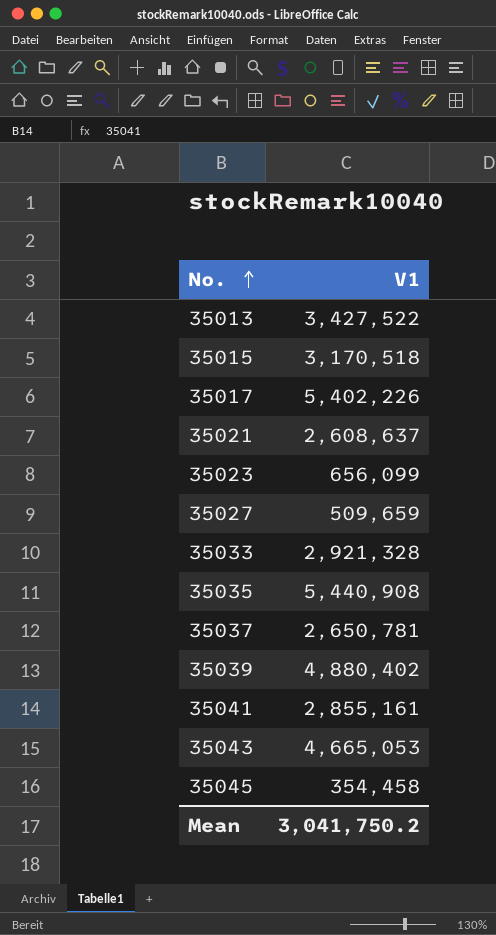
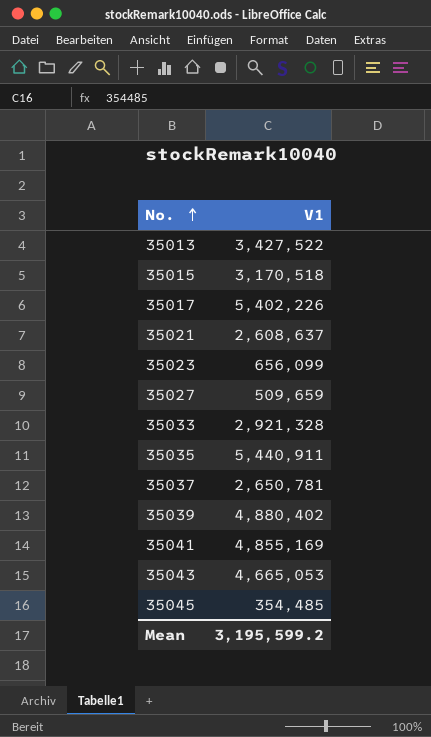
35035 | V1: 5,440,908 -> 5,440,911
35041 | V1: 2,855,161 -> 4,855,169
35045 | V1: 354,458 -> 354,485
Mean | V1: 3,041,750.2 -> 3,195,599.2

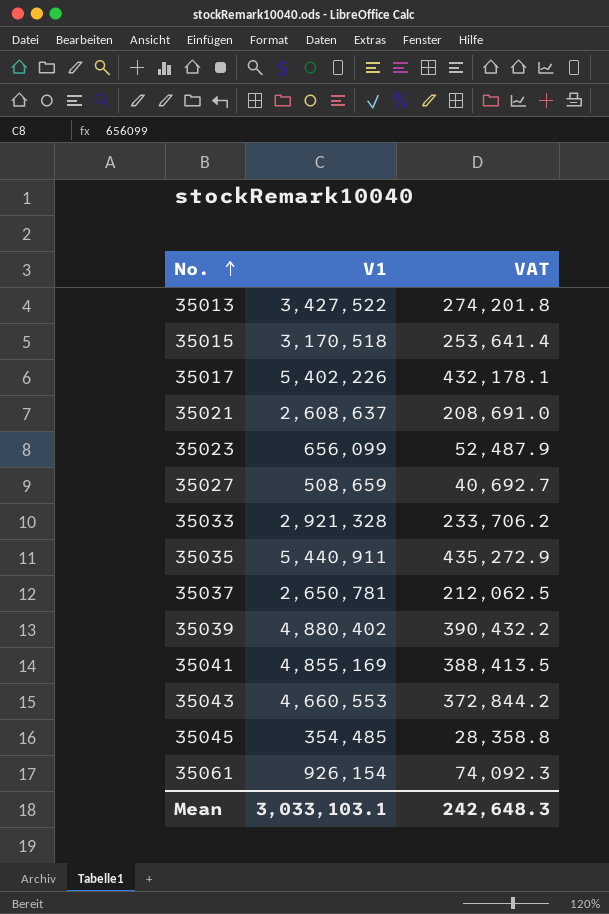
column VAT | formula: none -> [V1] * 0.08
35027 | V1: 509,659 -> 508,659
35043 | V1: 4,665,053 -> 4,660,553
row 35061: none -> 926,154 | 74,092.3
Mean | V1: 3,195,599.2 -> 3,033,103.1

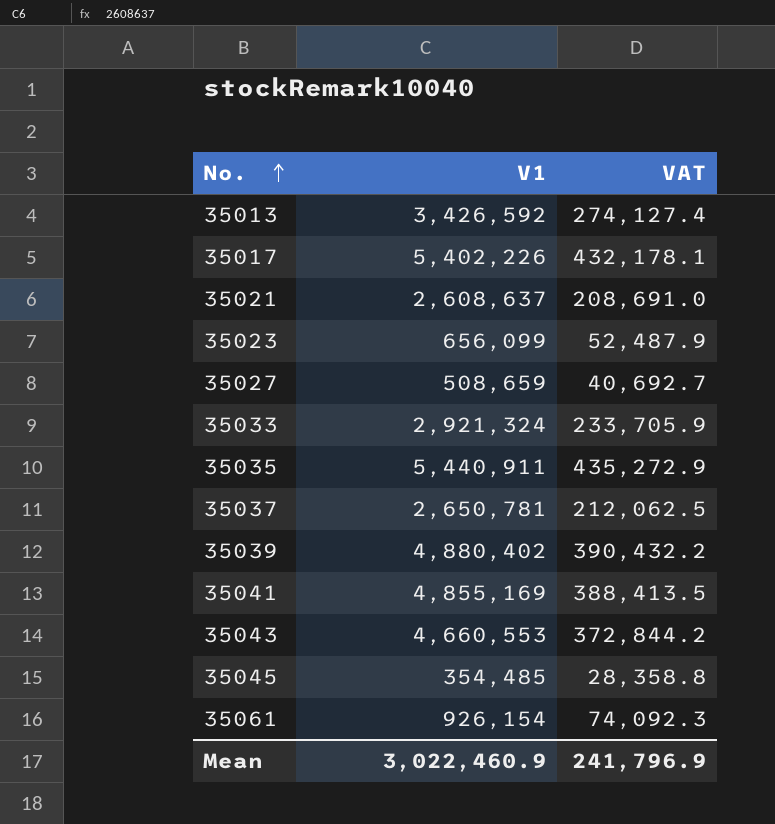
row 35015: 3,170,518 | 253,641.4 -> none
35013 | V1: 3,427,522 -> 3,426,592
35013 | VAT: 274,201.8 -> 274,127.4
35033 | V1: 2,921,328 -> 2,921,324
35033 | VAT: 233,706.2 -> 233,705.9
Mean | V1: 3,033,103.1 -> 3,022,460.9
Mean | VAT: 242,648.3 -> 241,796.9

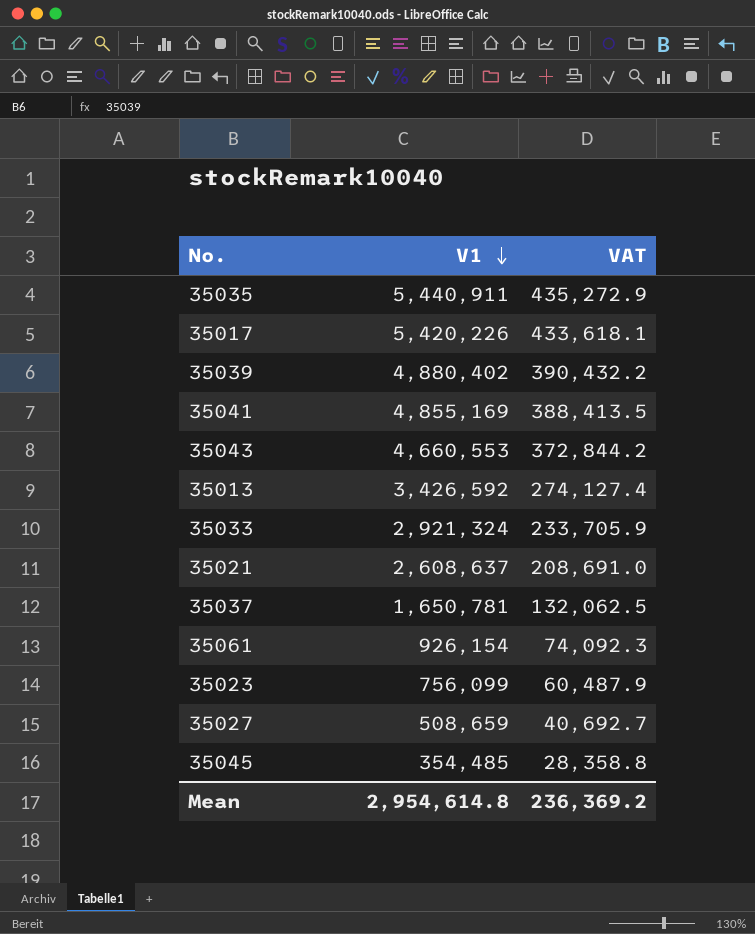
row order: No. ascending -> V1 descending
35017 | V1: 5,402,226 -> 5,420,226
35017 | VAT: 432,178.1 -> 433,618.1
35037 | V1: 2,650,781 -> 1,650,781
35037 | VAT: 212,062.5 -> 132,062.5
35023 | V1: 656,099 -> 756,099
35023 | VAT: 52,487.9 -> 60,487.9
Mean | V1: 3,022,460.9 -> 2,954,614.8
Mean | VAT: 241,796.9 -> 236,369.2

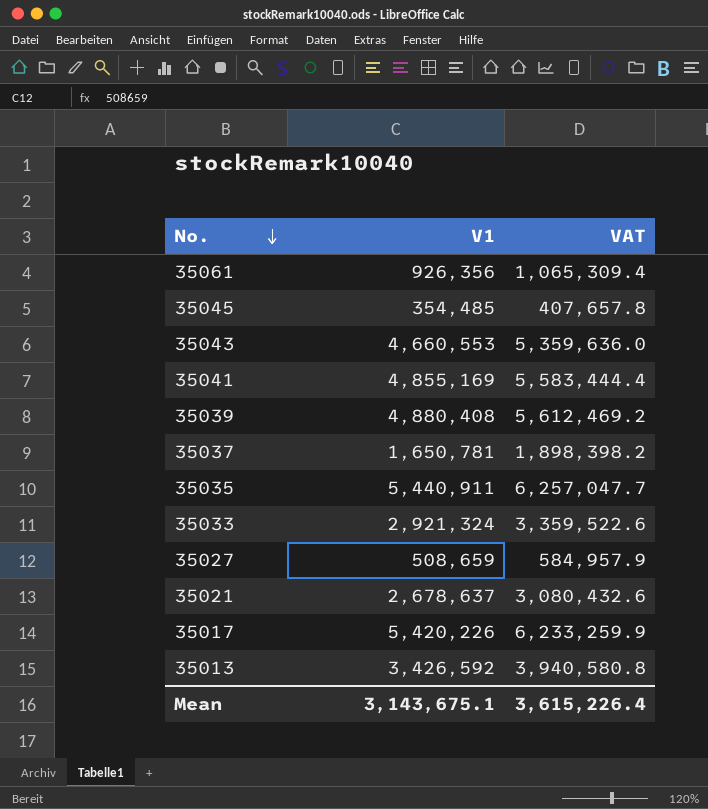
row order: V1 descending -> No. descending
column VAT | formula: [V1] * 0.08 -> [V1] * 1.15
row 35023: 756,099 | 60,487.9 -> none
35061 | V1: 926,154 -> 926,356
35039 | V1: 4,880,402 -> 4,880,408
35021 | V1: 2,608,637 -> 2,678,637
Mean | V1: 2,954,614.8 -> 3,143,675.1
Mean | VAT: 236,369.2 -> 3,615,226.4

